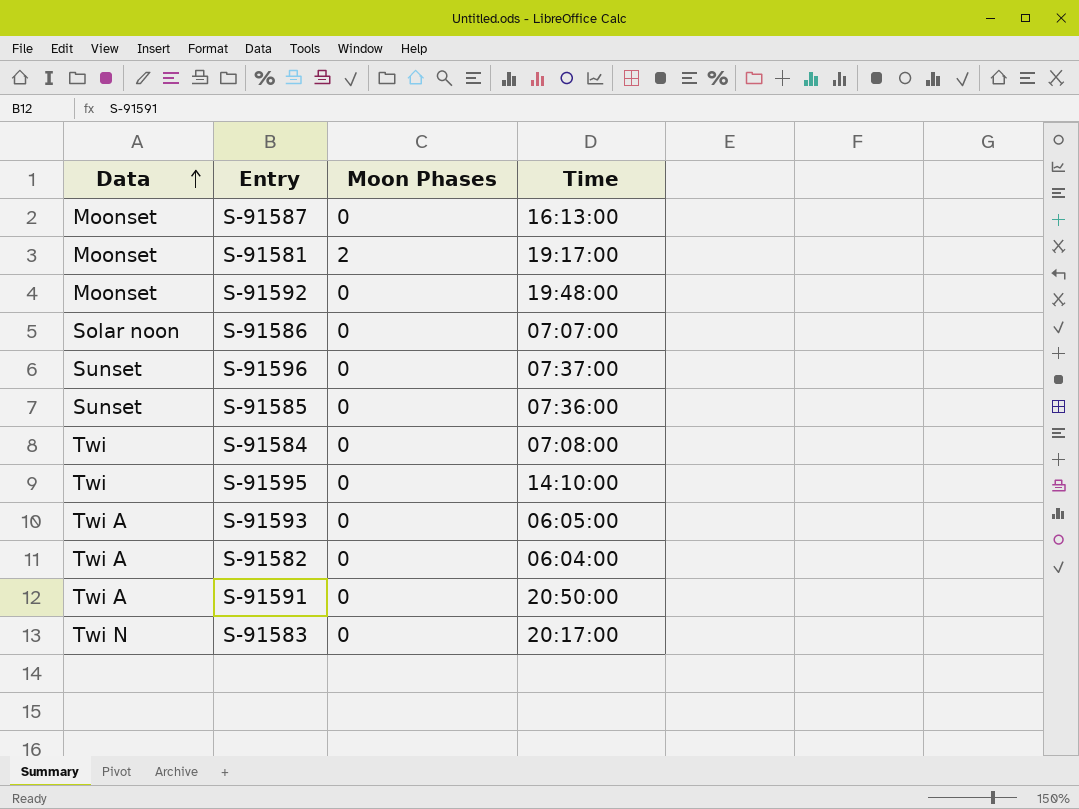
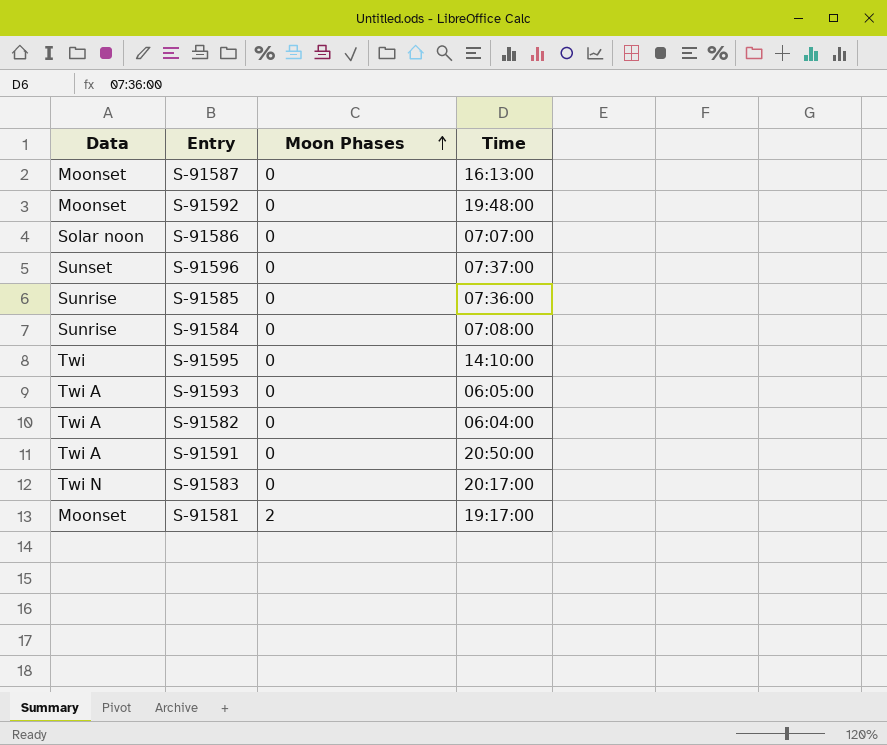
row order: Data ascending -> Moon Phases ascending
S-91585 | Data: Sunset -> Sunrise
S-91584 | Data: Twi -> Sunrise

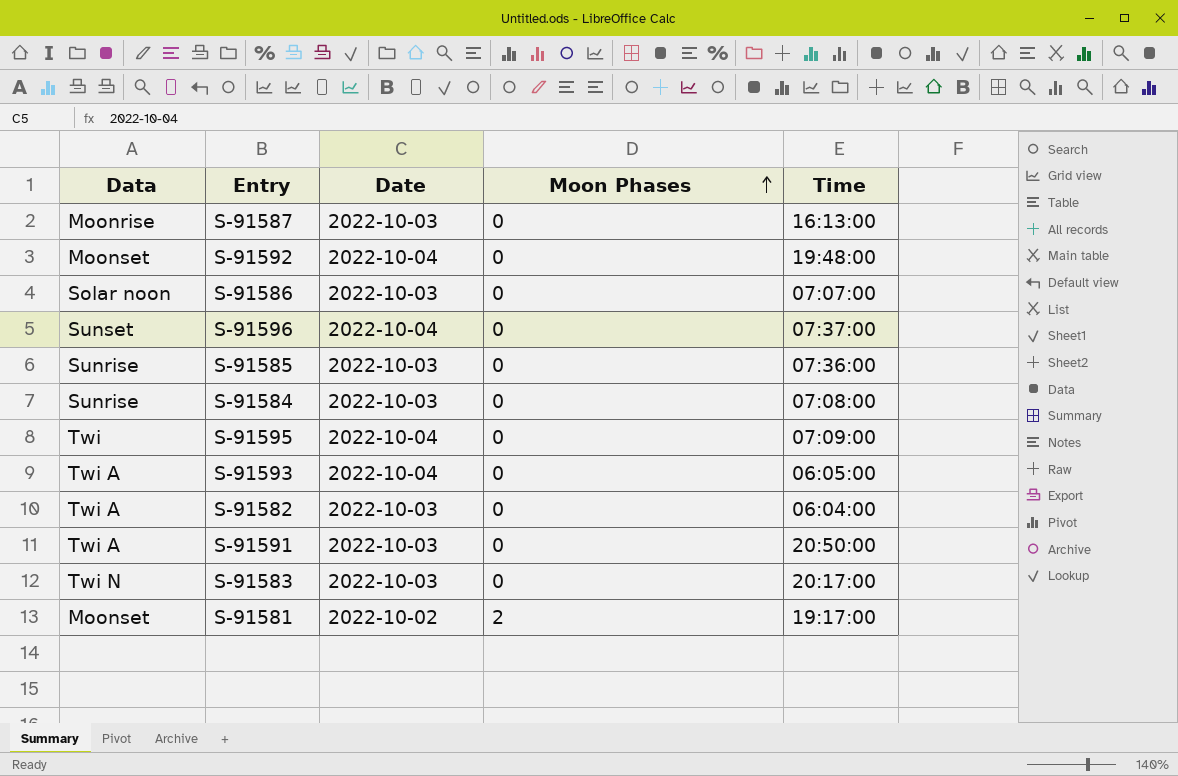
column Date | position: none -> 3
S-91587 | Data: Moonset -> Moonrise
S-91595 | Time: 14:10:00 -> 07:09:00

